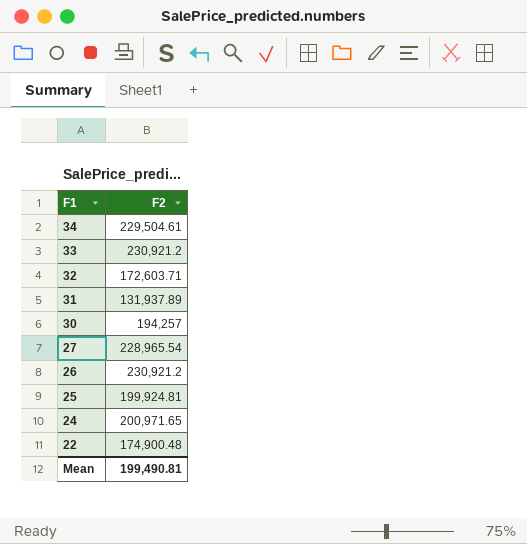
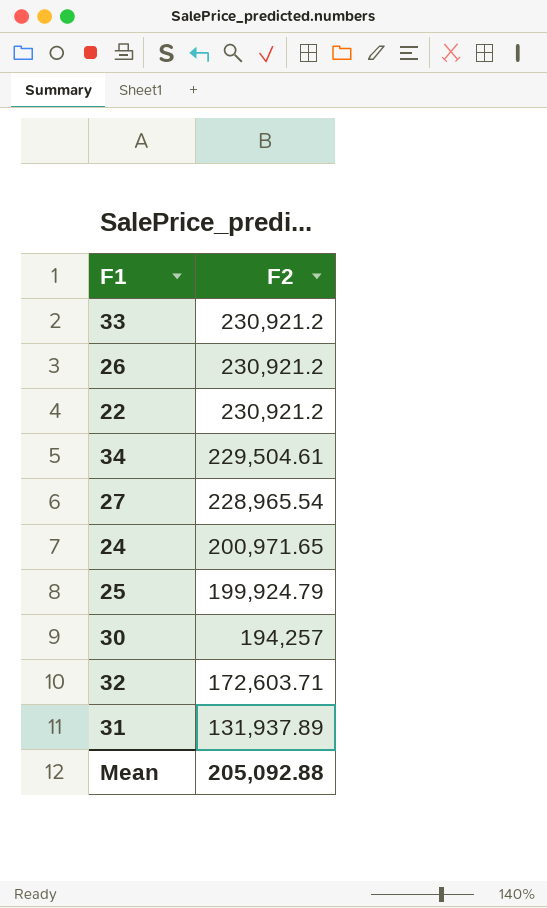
row order: F1 descending -> F2 descending
22 | F2: 174,900.48 -> 230,921.2
25 | F2: 199,924.81 -> 199,924.79
Mean | F2: 199,490.81 -> 205,092.88

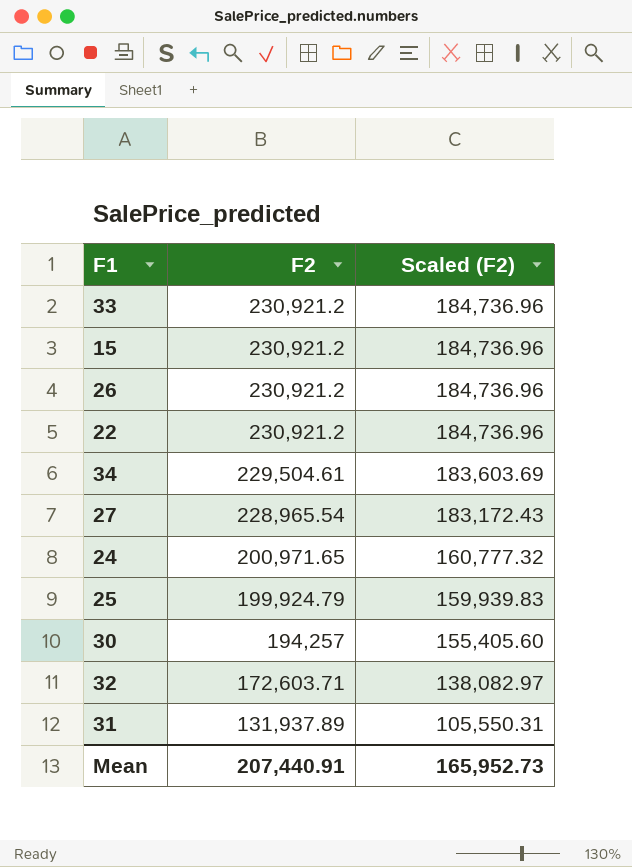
column Scaled (F2) | formula: none -> [F2] * 0.8
row 15: none -> 230,921.2 | 184,736.96
Mean | F2: 205,092.88 -> 207,440.91

